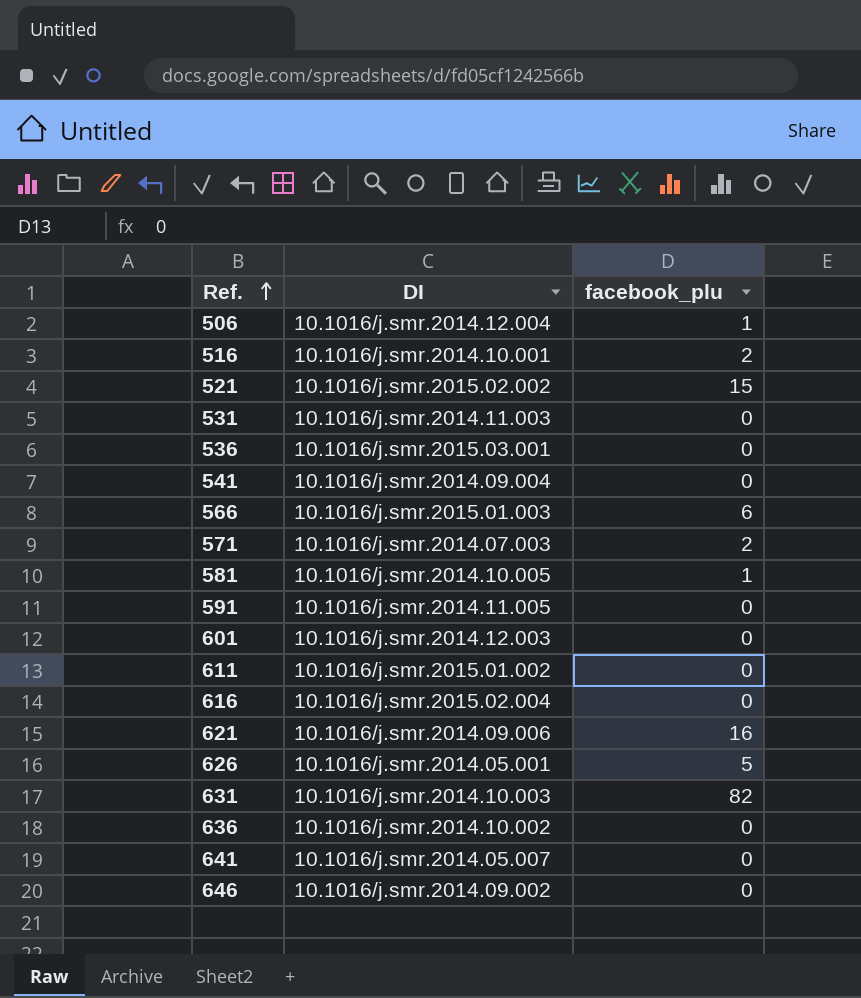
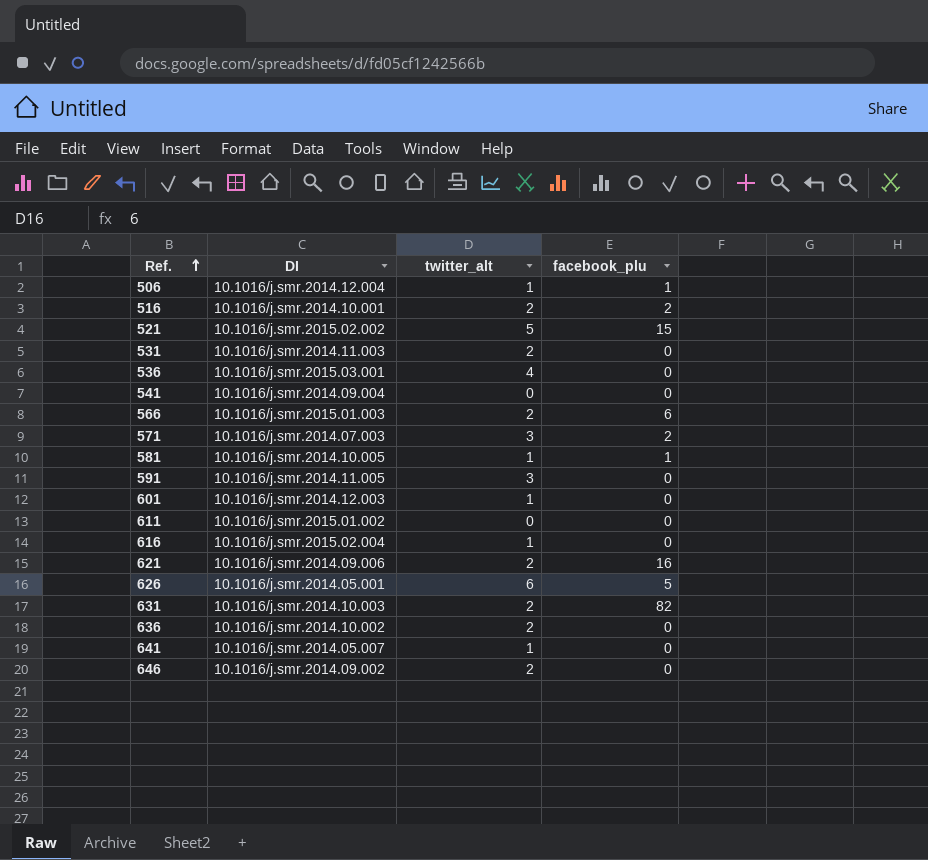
column twitter_alt | position: none -> 3

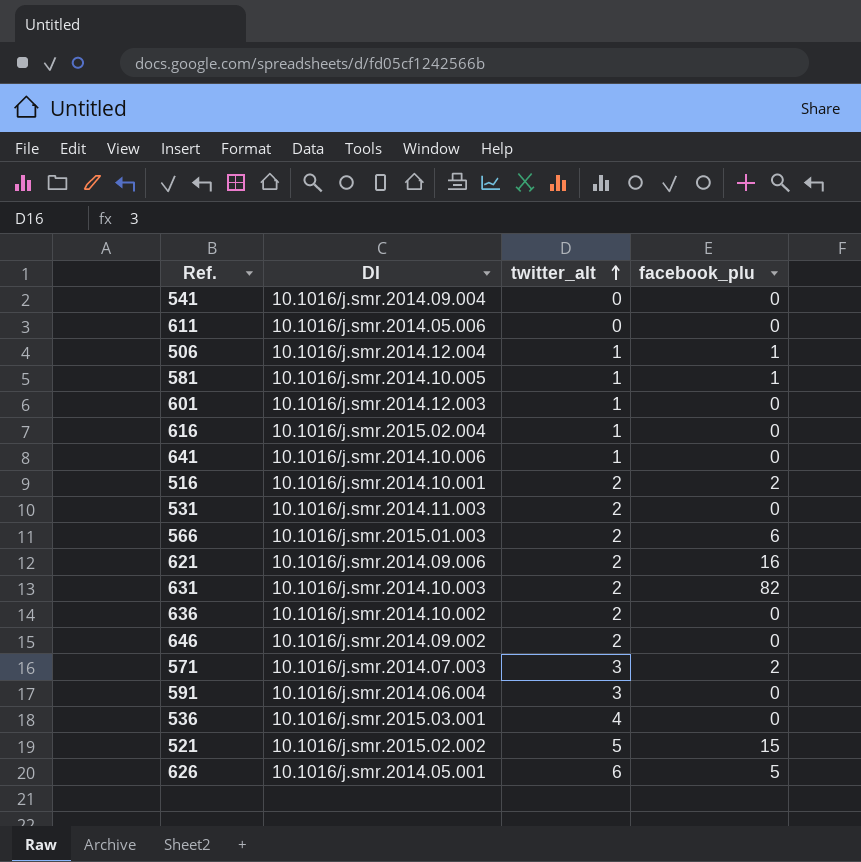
row order: Ref. ascending -> twitter_alt ascending
611 | DI: 10.1016/j.smr.2015.01.002 -> 10.1016/j.smr.2014.05.006
641 | DI: 10.1016/j.smr.2014.05.007 -> 10.1016/j.smr.2014.10.006
591 | DI: 10.1016/j.smr.2014.11.005 -> 10.1016/j.smr.2014.06.004

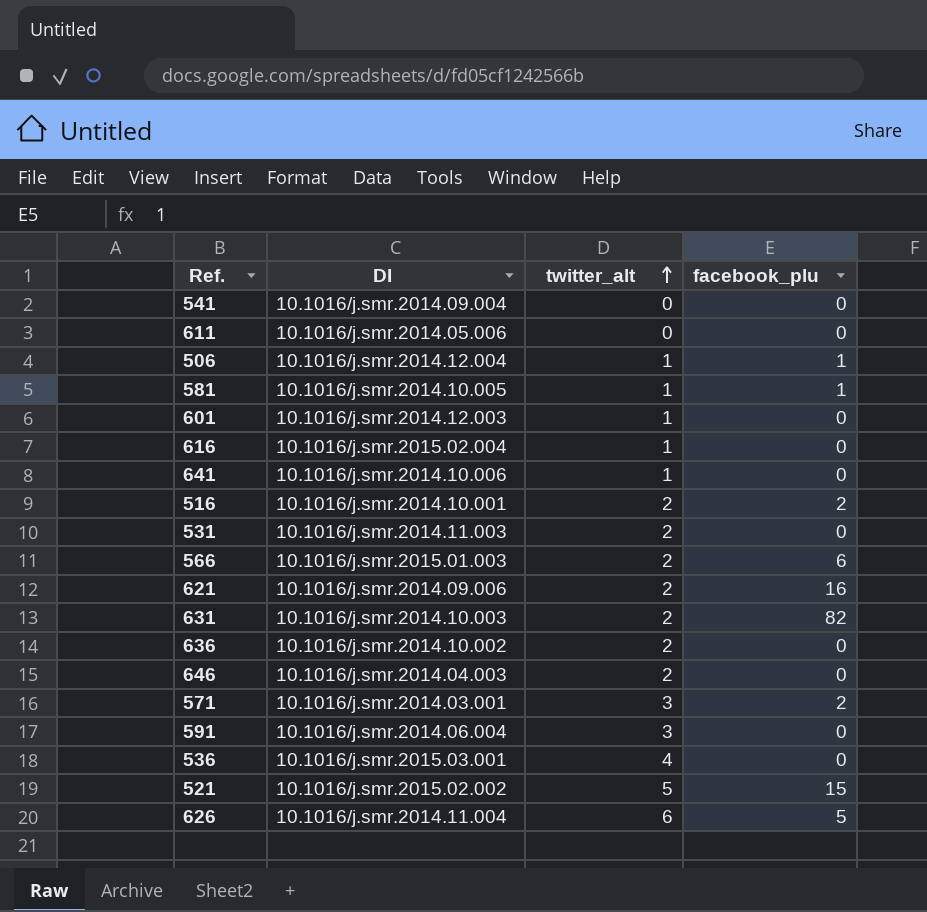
646 | DI: 10.1016/j.smr.2014.09.002 -> 10.1016/j.smr.2014.04.003
571 | DI: 10.1016/j.smr.2014.07.003 -> 10.1016/j.smr.2014.03.001
626 | DI: 10.1016/j.smr.2014.05.001 -> 10.1016/j.smr.2014.11.004

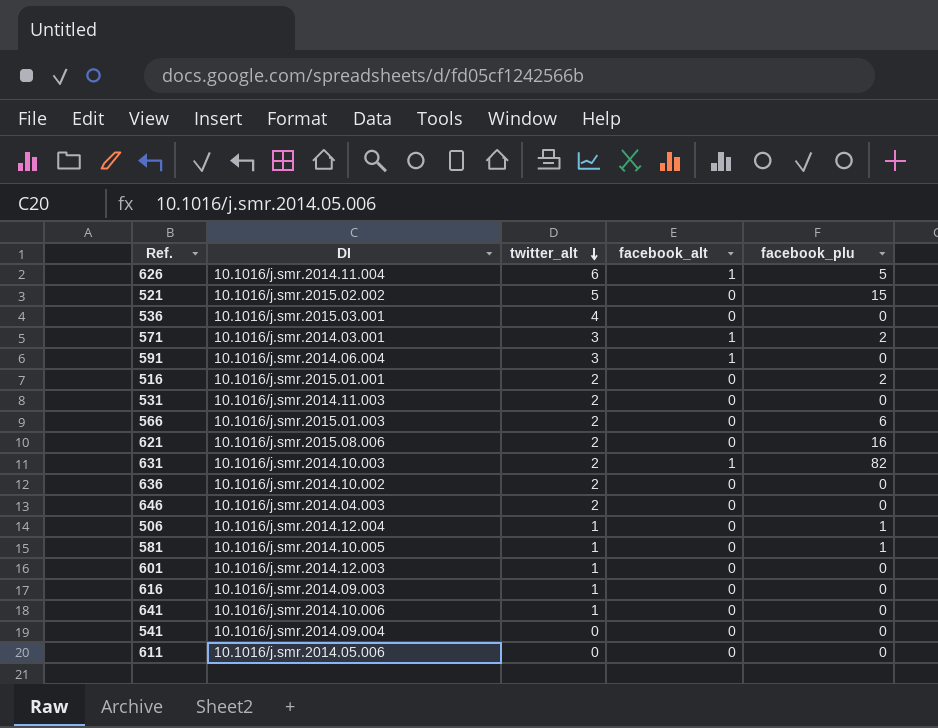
row order: twitter_alt ascending -> twitter_alt descending
column facebook_alt | position: none -> 4
516 | DI: 10.1016/j.smr.2014.10.001 -> 10.1016/j.smr.2015.01.001
621 | DI: 10.1016/j.smr.2014.09.006 -> 10.1016/j.smr.2015.08.006
616 | DI: 10.1016/j.smr.2015.02.004 -> 10.1016/j.smr.2014.09.003

